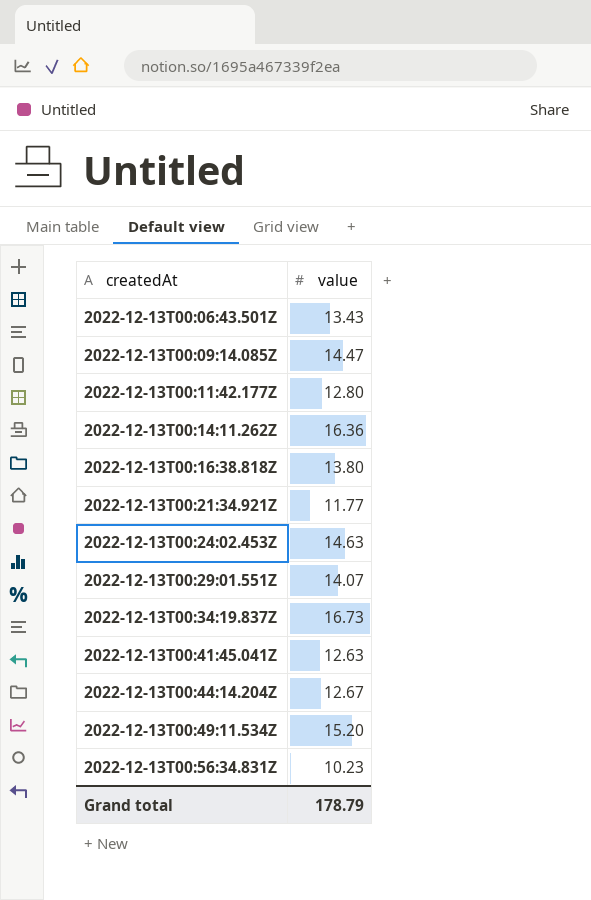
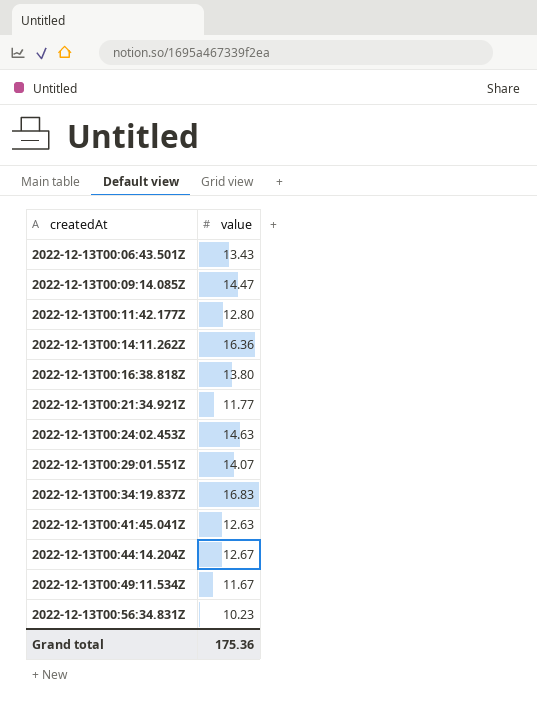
2022-12-13T00:34:19.837Z | value: 16.73 -> 16.83
2022-12-13T00:49:11.534Z | value: 15.20 -> 11.67
Grand total | value: 178.79 -> 175.36

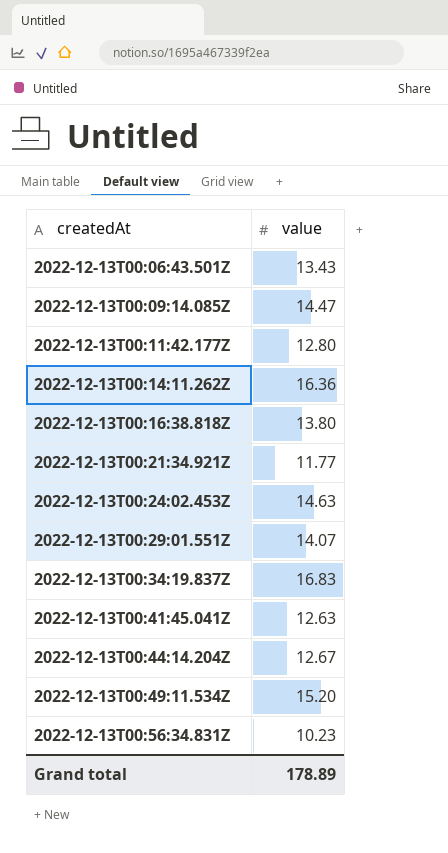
2022-12-13T00:49:11.534Z | value: 11.67 -> 15.20
Grand total | value: 175.36 -> 178.89

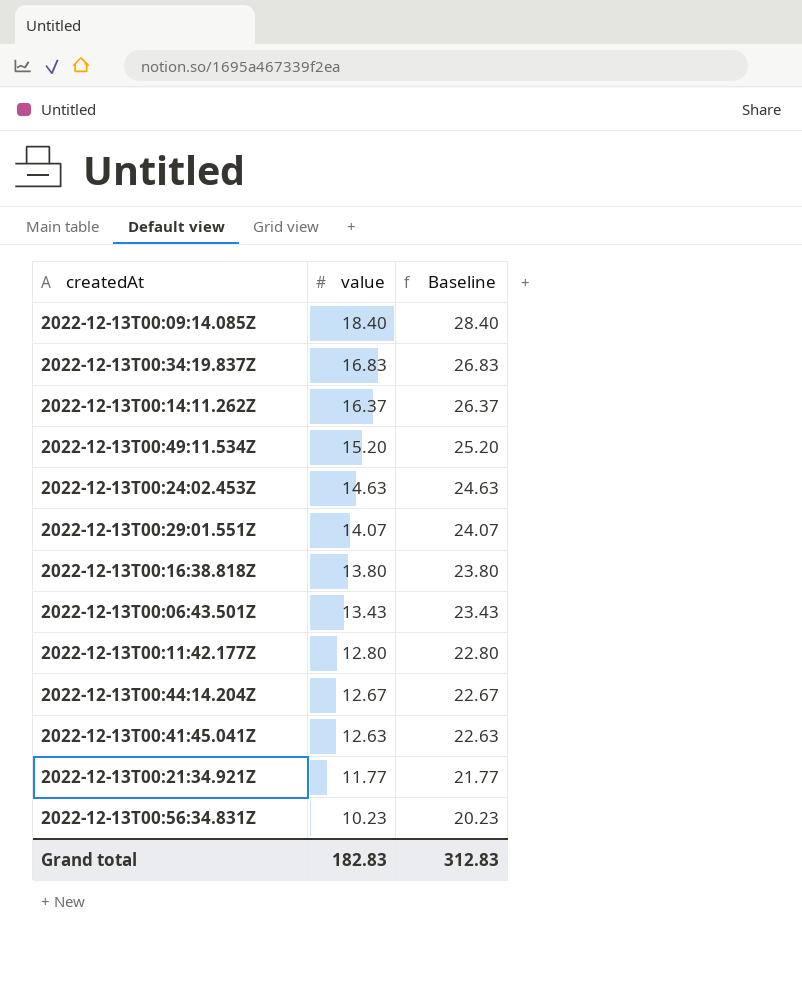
row order: createdAt ascending -> value descending
column Baseline | formula: none -> [value] + 10
2022-12-13T00:09:14.085Z | value: 14.47 -> 18.40
2022-12-13T00:14:11.262Z | value: 16.36 -> 16.37
Grand total | value: 178.89 -> 182.83

